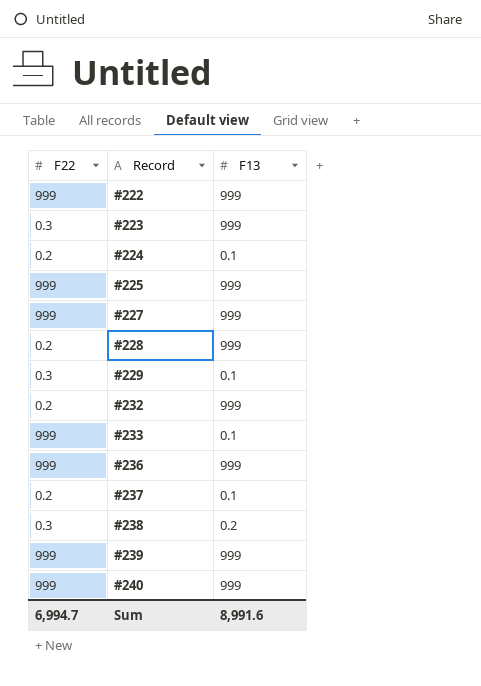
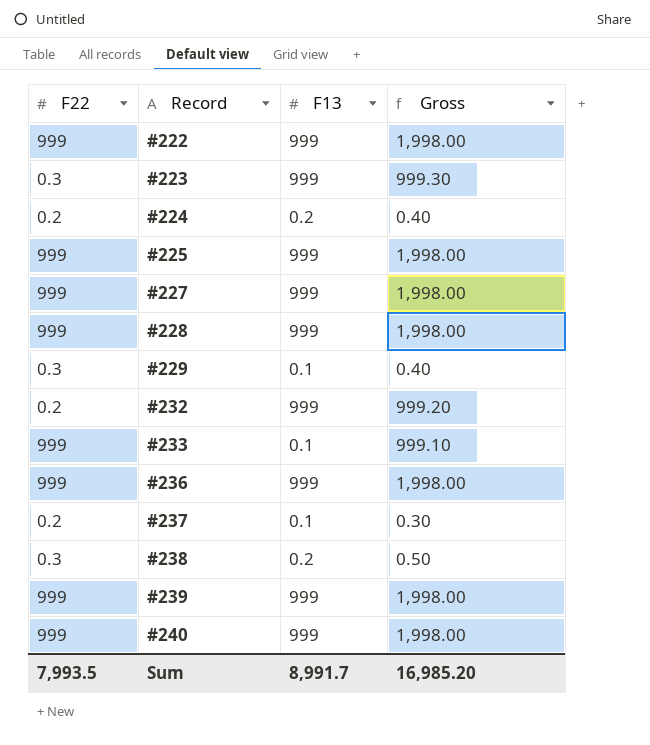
column Gross | formula: none -> [F22] + [F13]
#224 | F13: 0.1 -> 0.2
#228 | F22: 0.2 -> 999
Sum | F22: 6,994.7 -> 7,993.5
Sum | F13: 8,991.6 -> 8,991.7

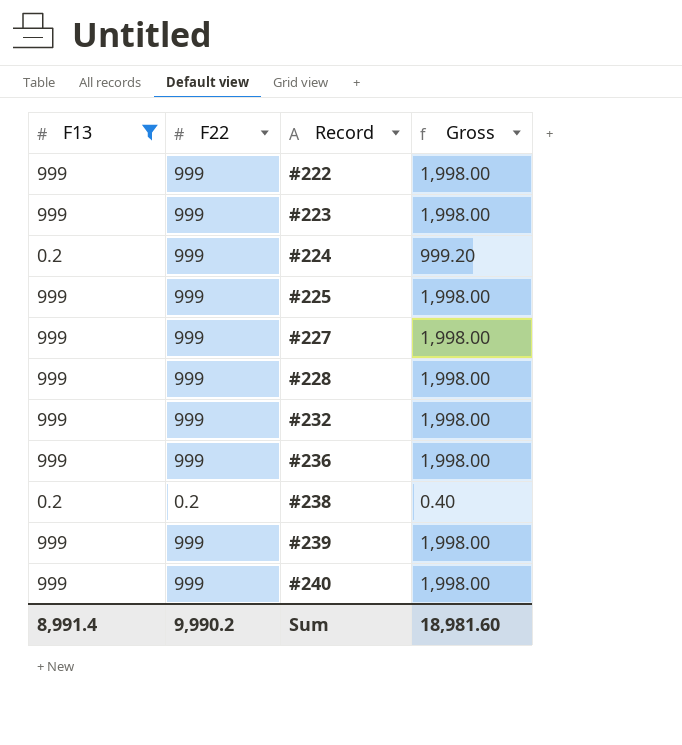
filter: none -> F13 != 0.1
column F13 | position: 3 -> 1
#223 | F22: 0.3 -> 999
#223 | Gross: 999.30 -> 1,998.00
#224 | F22: 0.2 -> 999
#224 | Gross: 0.40 -> 999.20
#232 | F22: 0.2 -> 999
#232 | Gross: 999.20 -> 1,998.00
#238 | F22: 0.3 -> 0.2
#238 | Gross: 0.50 -> 0.40
Sum | F13: 8,991.7 -> 8,991.4
Sum | F22: 7,993.5 -> 9,990.2
Sum | Gross: 16,985.20 -> 18,981.60

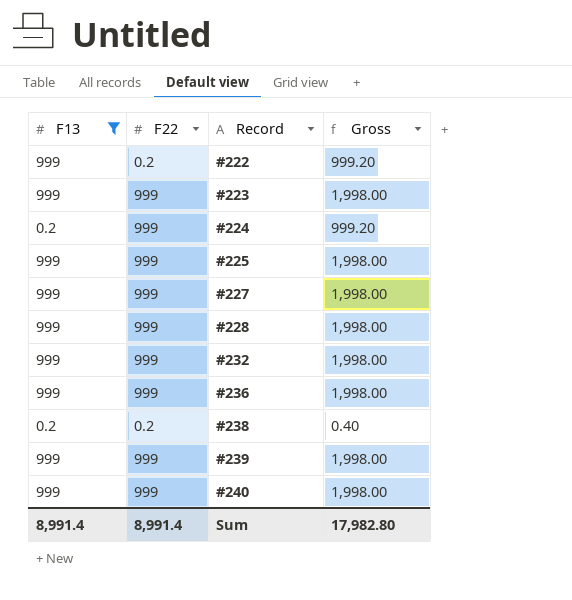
#222 | F22: 999 -> 0.2
#222 | Gross: 1,998.00 -> 999.20
Sum | F22: 9,990.2 -> 8,991.4
Sum | Gross: 18,981.60 -> 17,982.80

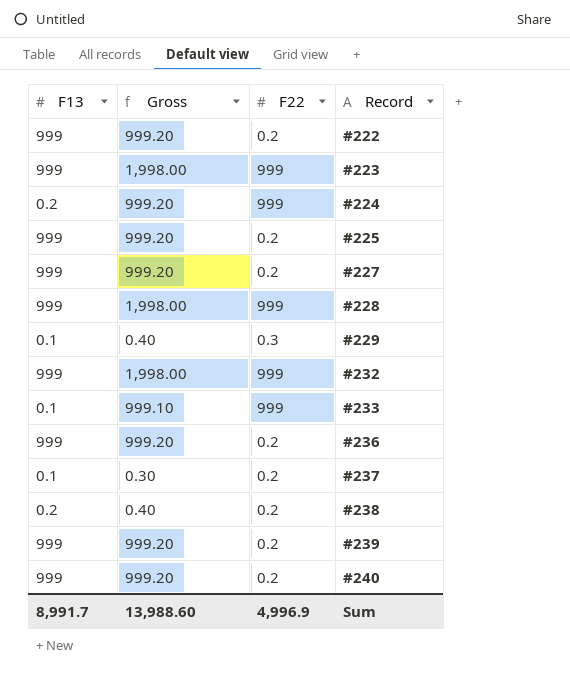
filter: F13 != 0.1 -> none
column Gross | position: 4 -> 2
#225 | Gross: 1,998.00 -> 999.20
#225 | F22: 999 -> 0.2
#227 | Gross: 1,998.00 -> 999.20
#227 | F22: 999 -> 0.2
#236 | Gross: 1,998.00 -> 999.20
#236 | F22: 999 -> 0.2
#239 | Gross: 1,998.00 -> 999.20
#239 | F22: 999 -> 0.2
#240 | Gross: 1,998.00 -> 999.20
#240 | F22: 999 -> 0.2
Sum | F13: 8,991.4 -> 8,991.7
Sum | Gross: 17,982.80 -> 13,988.60
Sum | F22: 8,991.4 -> 4,996.9

